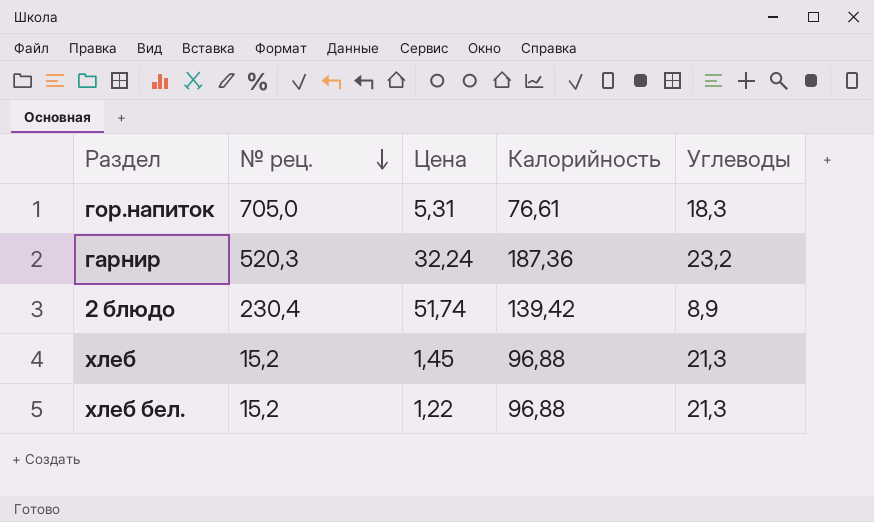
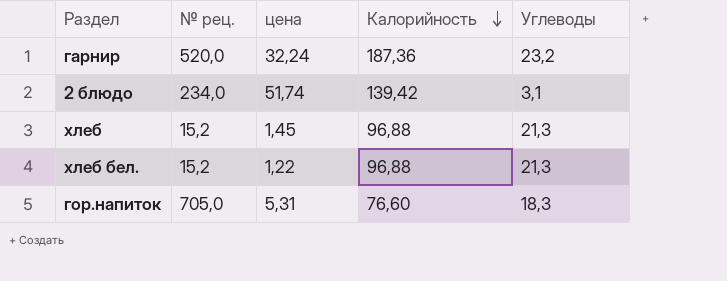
row order: № рец. descending -> Калорийность descending
column name: Цена -> цена
гарнир | № рец.: 520,3 -> 520,0
2 блюдо | № рец.: 230,4 -> 234,0
2 блюдо | Углеводы: 8,9 -> 3,1
гор.напиток | Калорийность: 76,61 -> 76,60

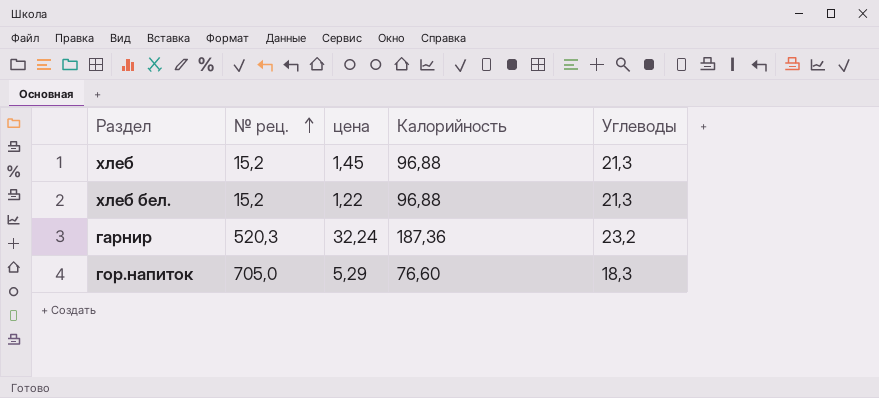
row order: Калорийность descending -> № рец. ascending
row 2 блюдо: 234,0 | 51,74 | 139,42 | 3,1 -> none
гарнир | № рец.: 520,0 -> 520,3
гор.напиток | цена: 5,31 -> 5,29

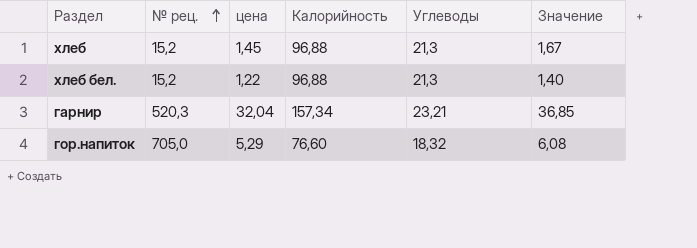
column Значение | formula: none -> [цена] * 1,15
гарнир | цена: 32,24 -> 32,04
гарнир | Калорийность: 187,36 -> 157,34
гарнир | Углеводы: 23,2 -> 23,21
гор.напиток | Углеводы: 18,3 -> 18,32

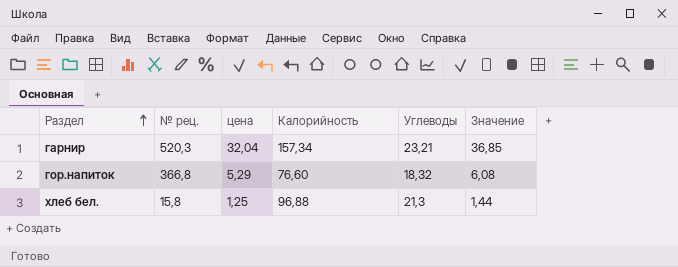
row order: № рец. ascending -> Раздел ascending
row хлеб: 15,2 | 1,45 | 96,88 | 21,3 | 1,67 -> none
гор.напиток | № рец.: 705,0 -> 366,8
хлеб бел. | № рец.: 15,2 -> 15,8
хлеб бел. | цена: 1,22 -> 1,25
хлеб бел. | Значение: 1,40 -> 1,44

